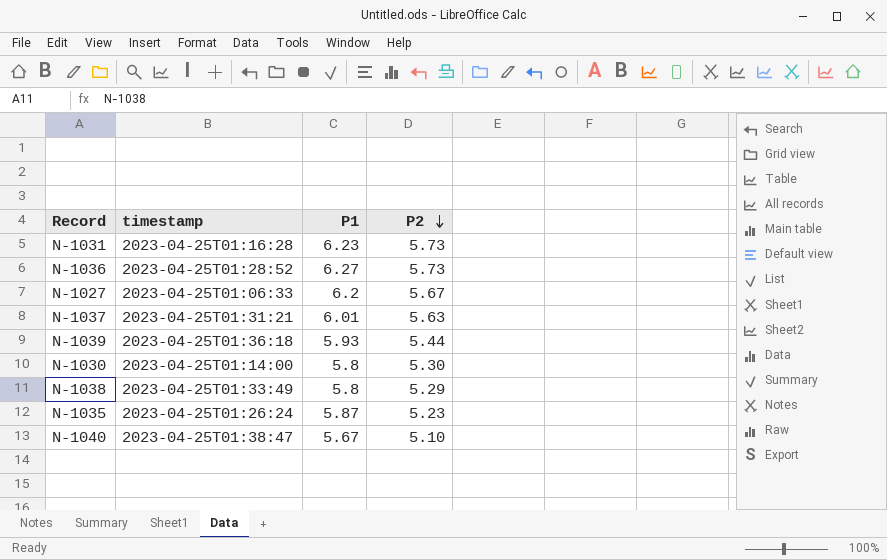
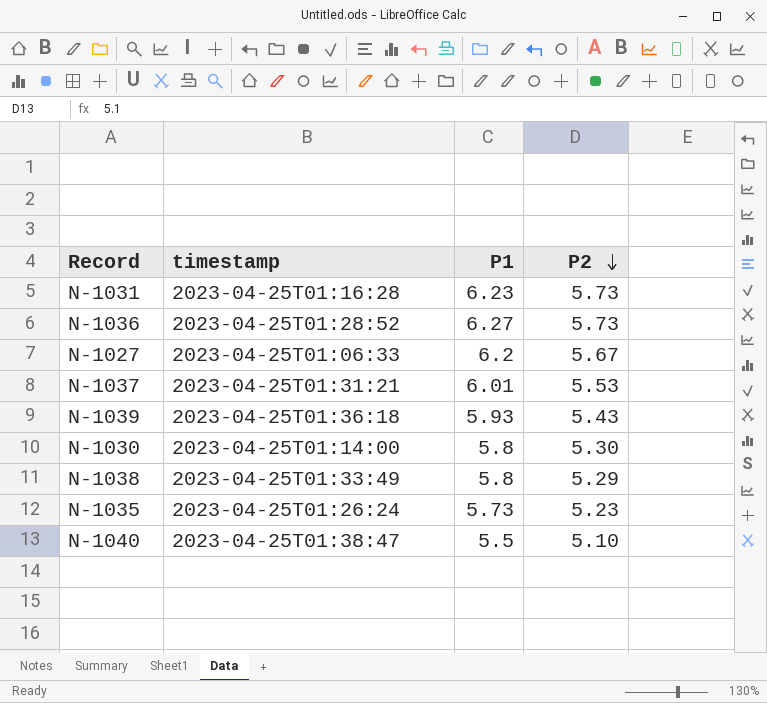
N-1037 | P2: 5.63 -> 5.53
N-1039 | P2: 5.44 -> 5.43
N-1035 | P1: 5.87 -> 5.73
N-1040 | P1: 5.67 -> 5.5

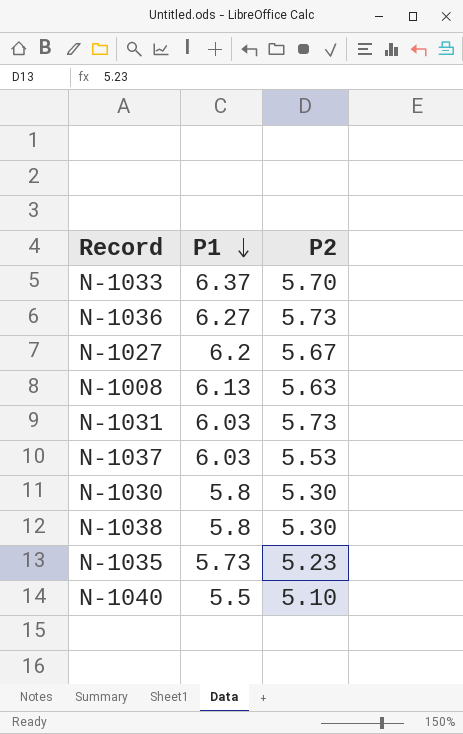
row order: P2 descending -> P1 descending
column timestamp | position: 2 -> none
row N-1039: 2023-04-25T01:36:18 | 5.93 | 5.43 -> none
row N-1033: none -> 6.37 | 5.70
row N-1008: none -> 6.13 | 5.63
N-1031 | P1: 6.23 -> 6.03
N-1037 | P1: 6.01 -> 6.03
N-1038 | P2: 5.29 -> 5.30

